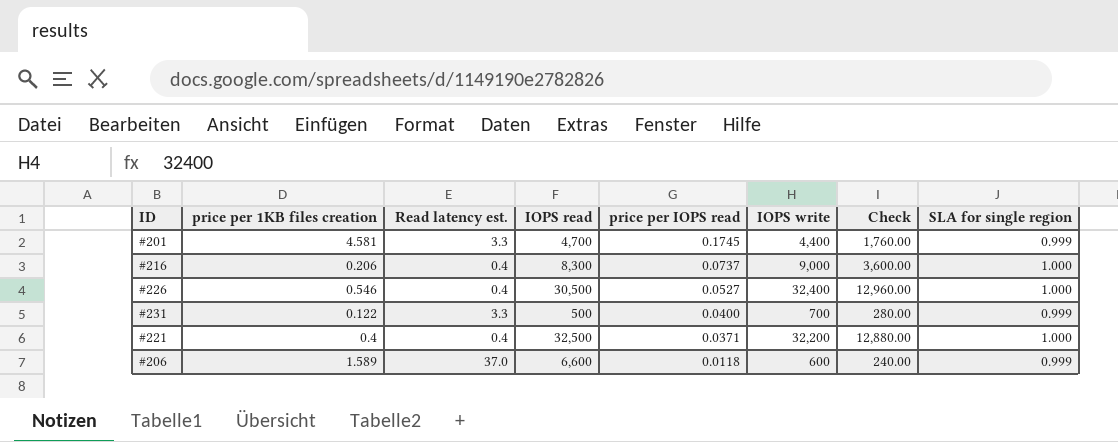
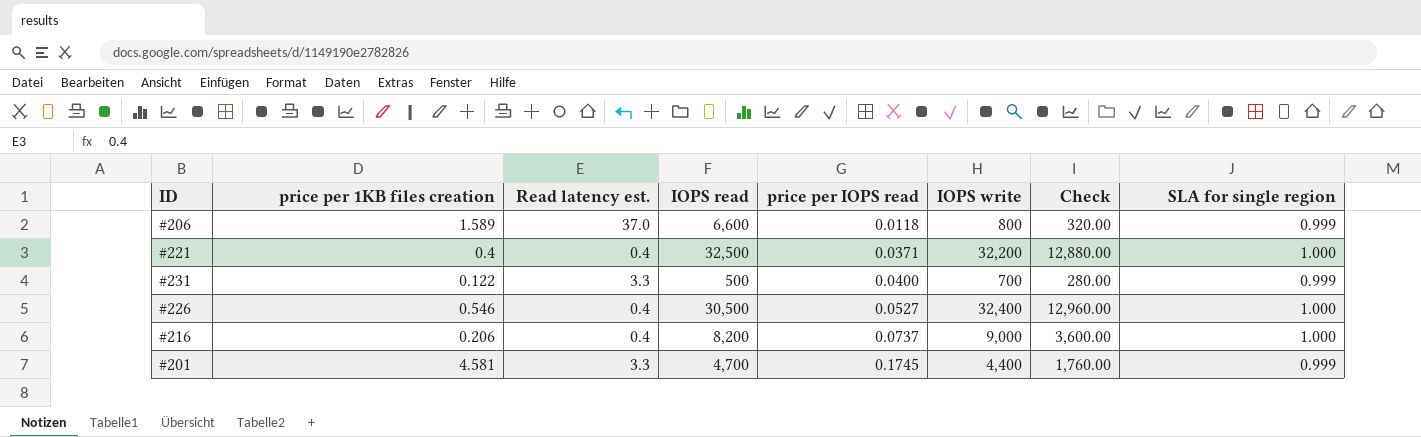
row order: price per IOPS read descending -> price per IOPS read ascending
#206 | IOPS write: 600 -> 800
#206 | Check: 240.00 -> 320.00
#216 | IOPS read: 8,300 -> 8,200

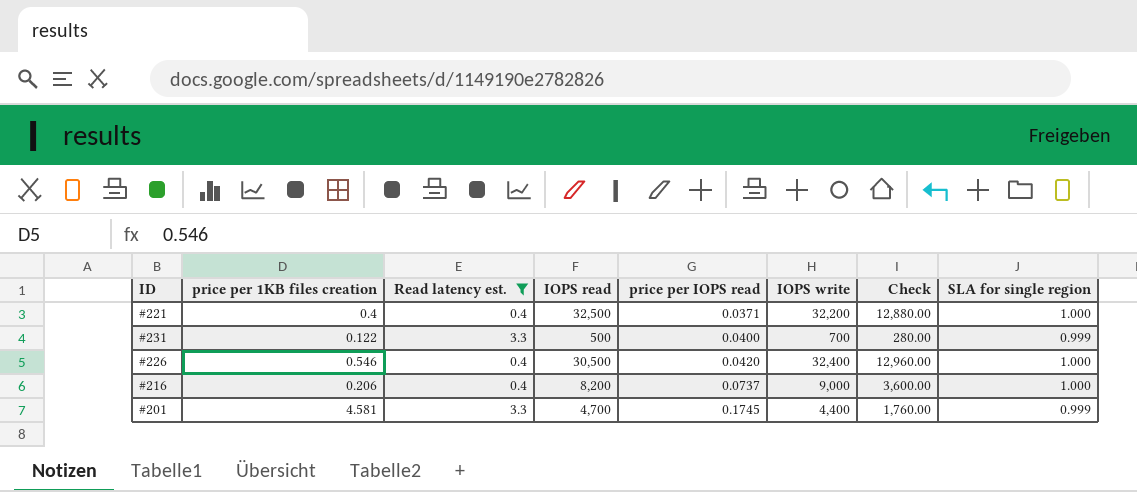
filter: none -> Read latency est. != 37.0
#226 | price per IOPS read: 0.0527 -> 0.0420

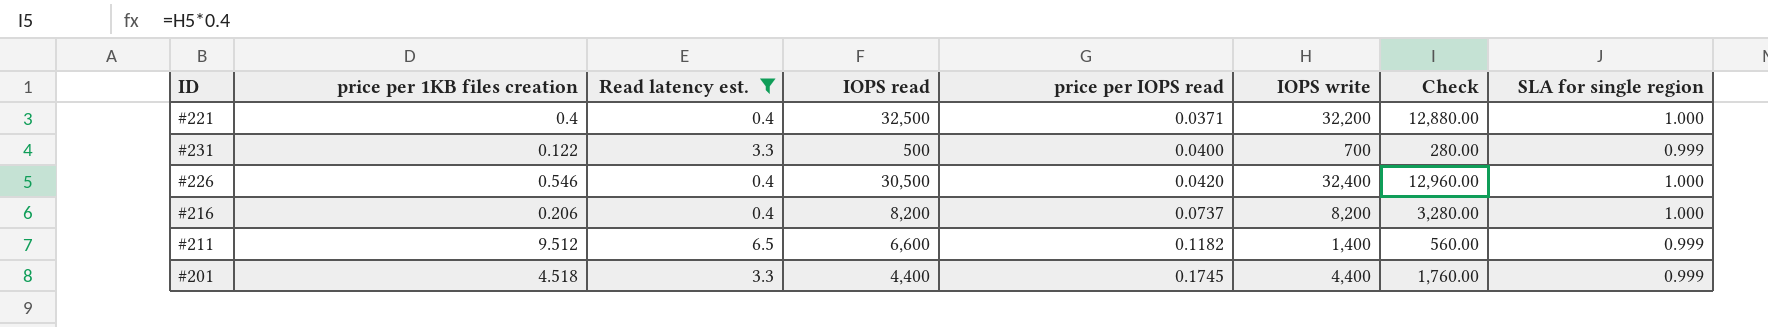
#216 | IOPS write: 9,000 -> 8,200
#216 | Check: 3,600.00 -> 3,280.00
row #211: none -> 9.512 | 6.5 | 6,600 | 0.1182 | 1,400 | 560.00 | 0.999
#201 | price per 1KB files creation: 4.581 -> 4.518
#201 | IOPS read: 4,700 -> 4,400

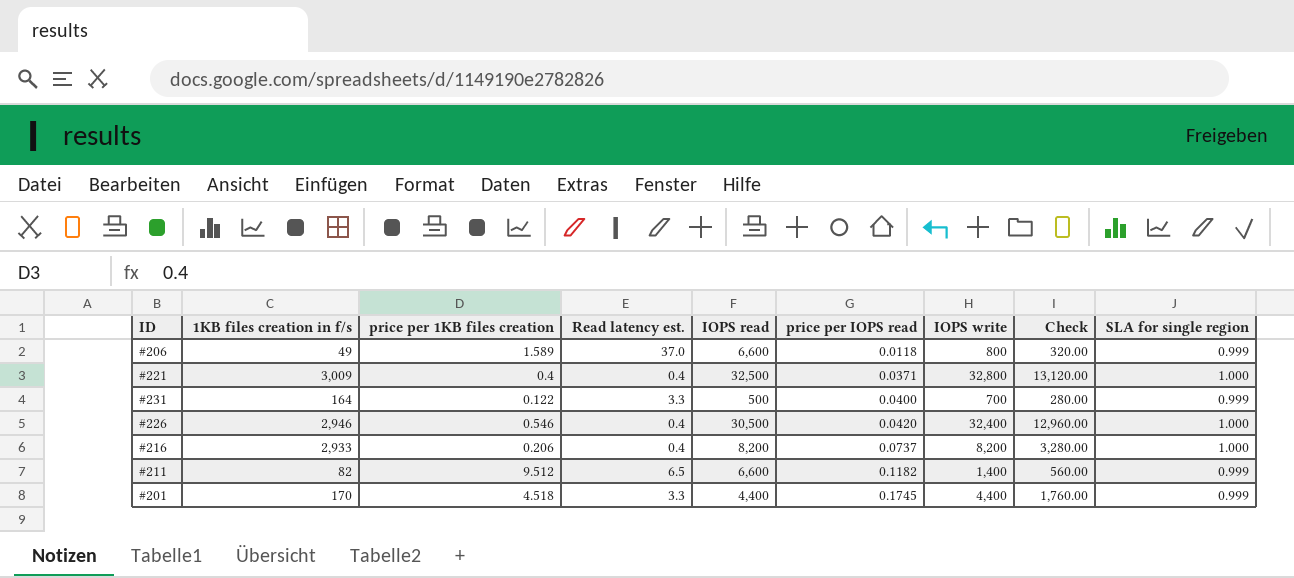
filter: Read latency est. != 37.0 -> none
column 1KB files creation in f/s | position: none -> 2
#221 | IOPS write: 32,200 -> 32,800
#221 | Check: 12,880.00 -> 13,120.00

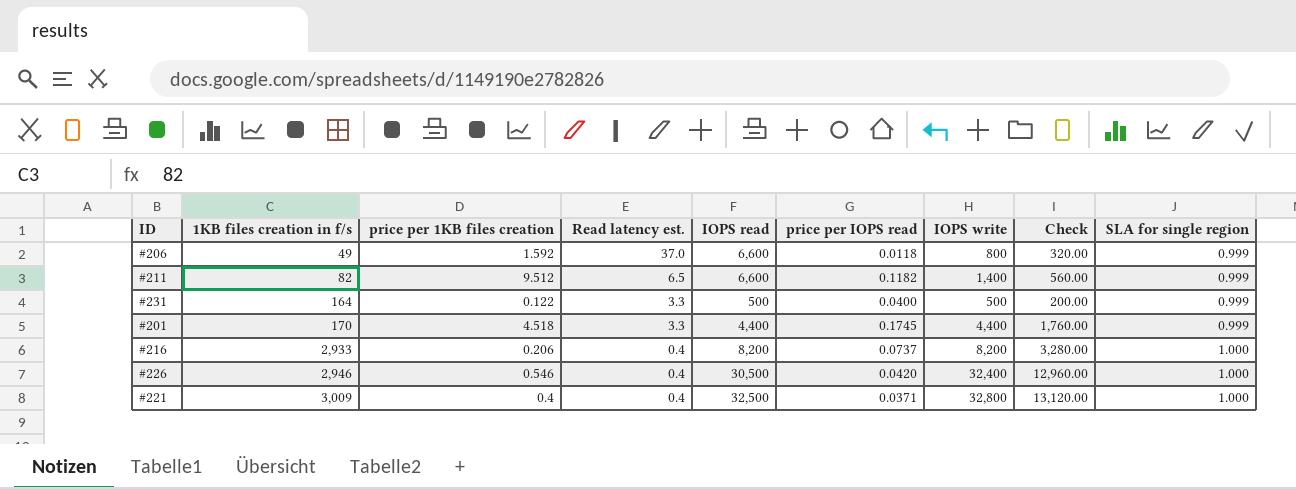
row order: price per IOPS read ascending -> 1KB files creation in f/s ascending
#206 | price per 1KB files creation: 1.589 -> 1.592
#231 | IOPS write: 700 -> 500
#231 | Check: 280.00 -> 200.00

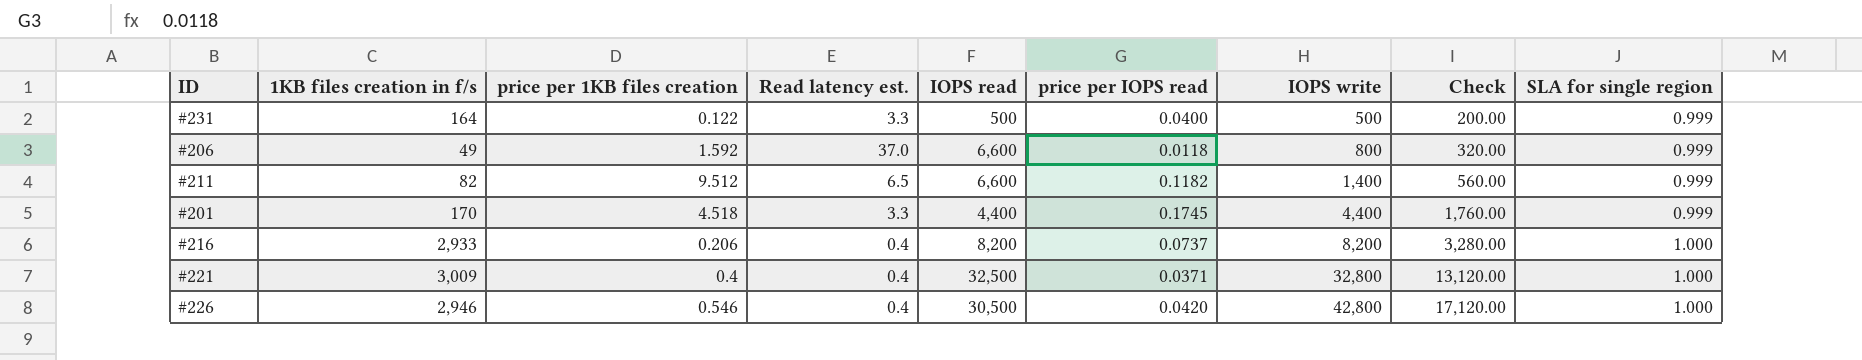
row order: 1KB files creation in f/s ascending -> IOPS write ascending
#226 | IOPS write: 32,400 -> 42,800
#226 | Check: 12,960.00 -> 17,120.00

